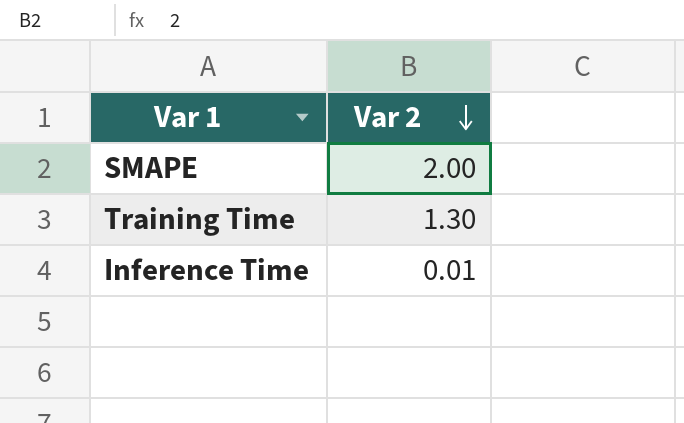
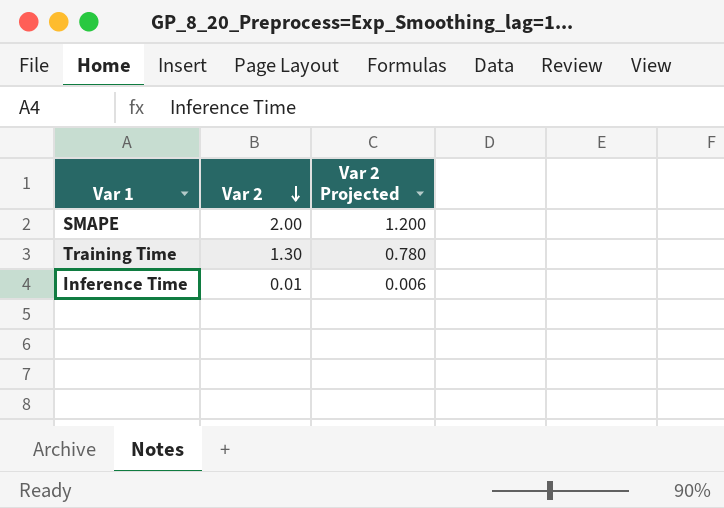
column Var 2 Projected | formula: none -> [Var 2] * 0.6

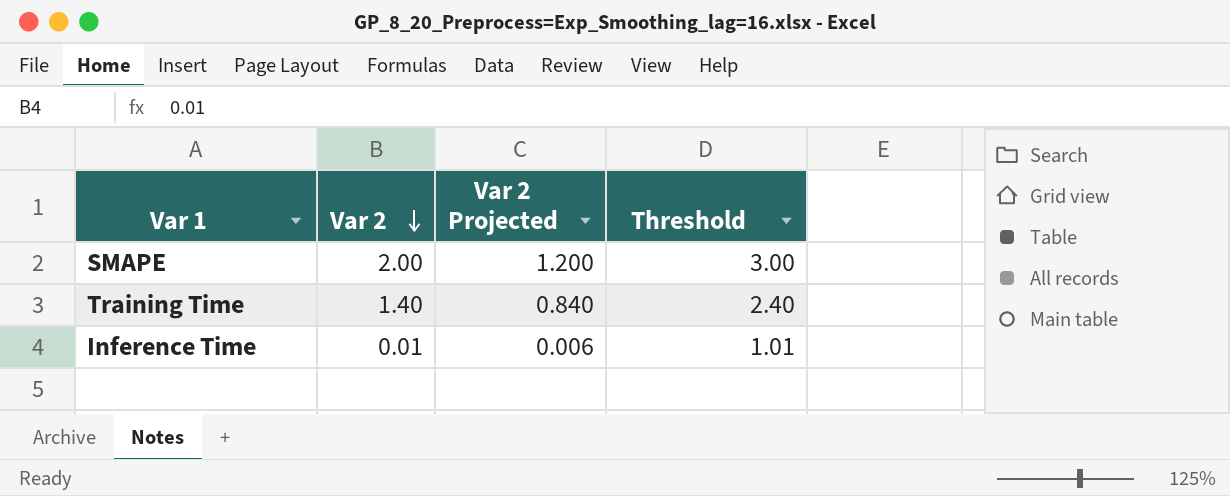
column Threshold | formula: none -> [Var 2] + 1
Training Time | Var 2: 1.30 -> 1.40
Training Time | Var 2 Projected: 0.780 -> 0.840

